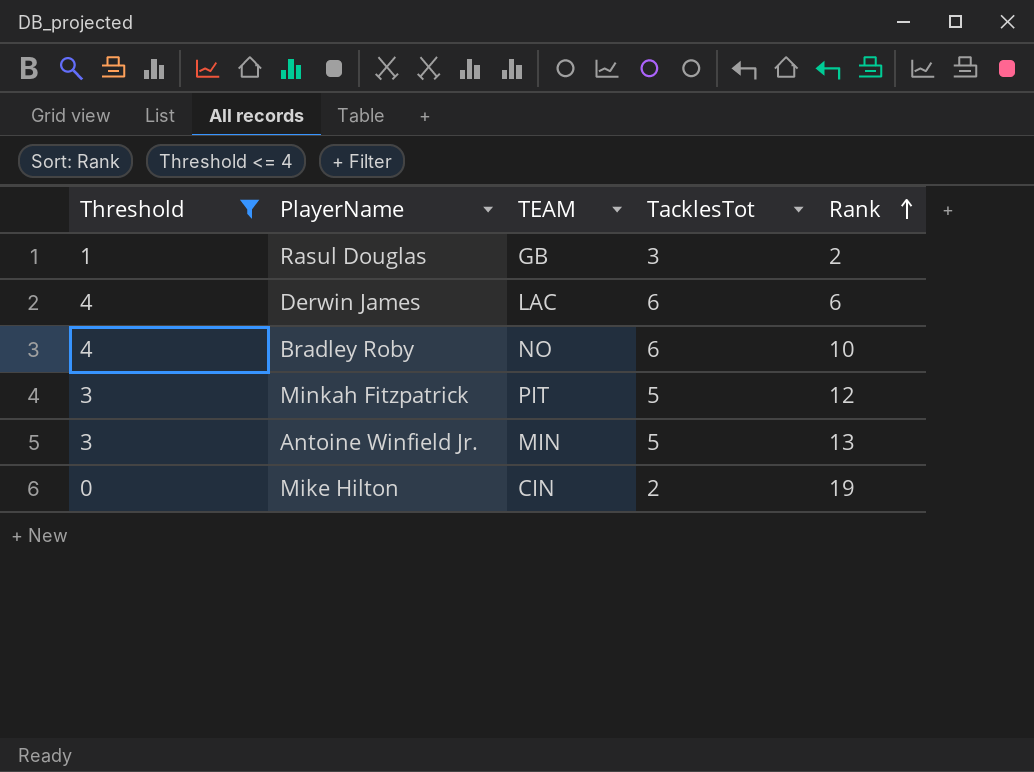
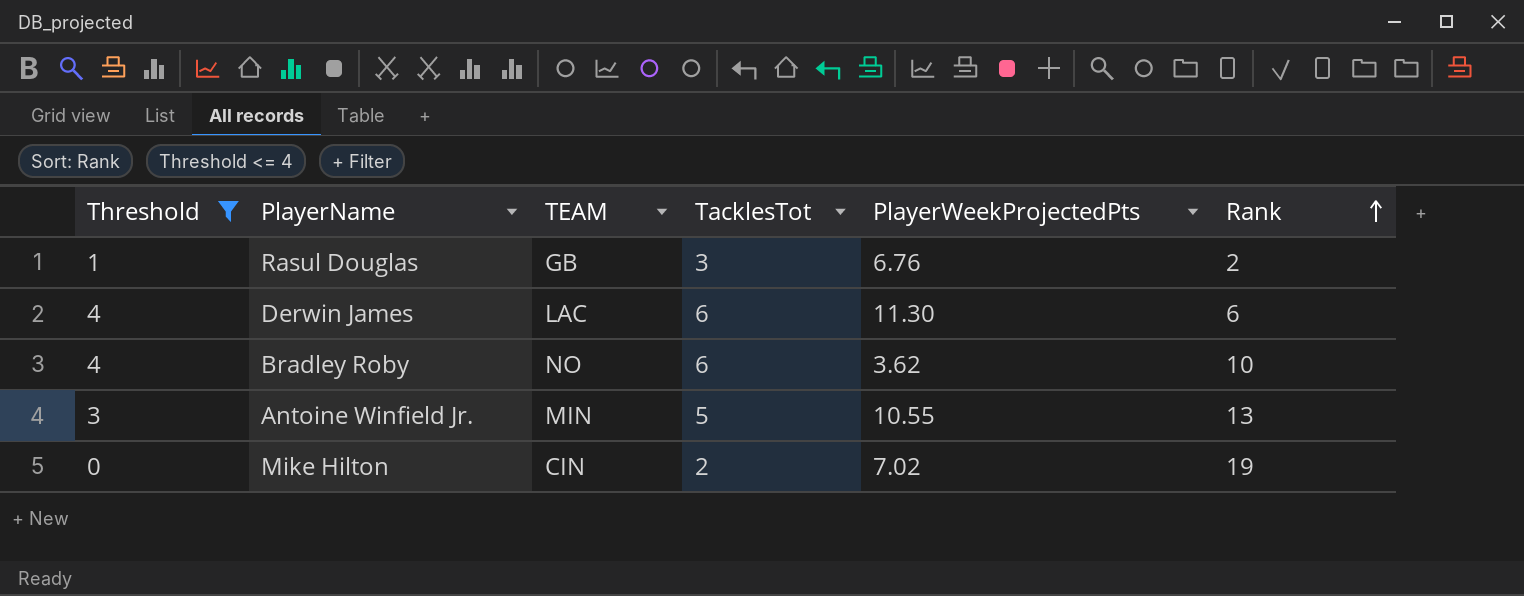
column PlayerWeekProjectedPts | position: none -> 5
row Minkah Fitzpatrick: 3 | PIT | 5 | 12 -> none

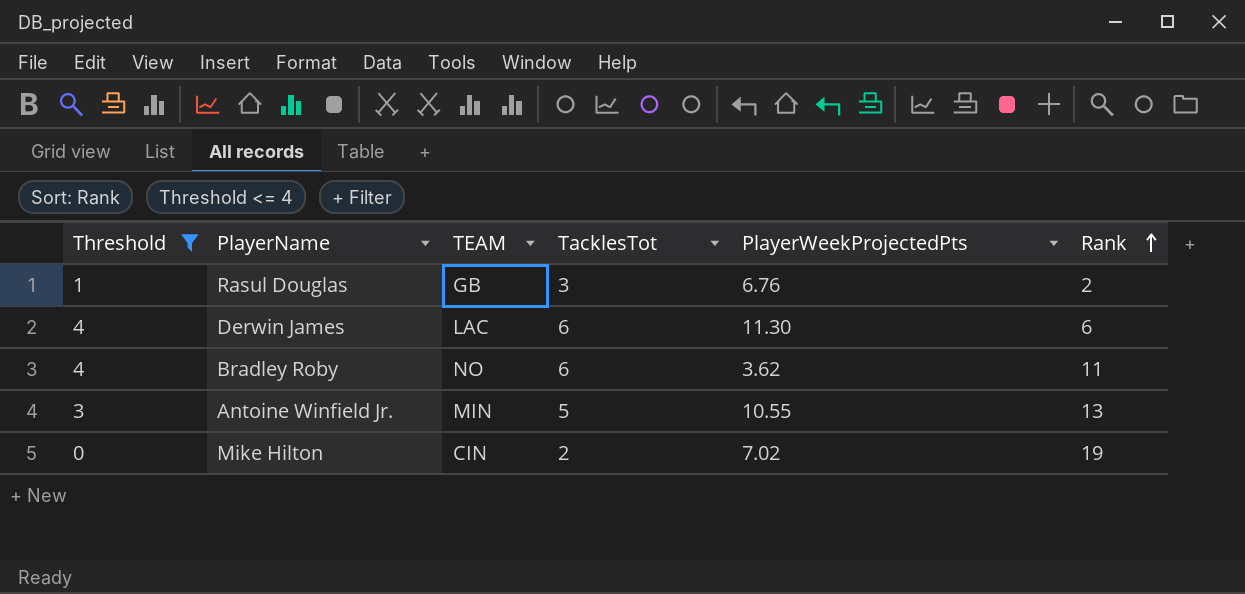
Bradley Roby | Rank: 10 -> 11

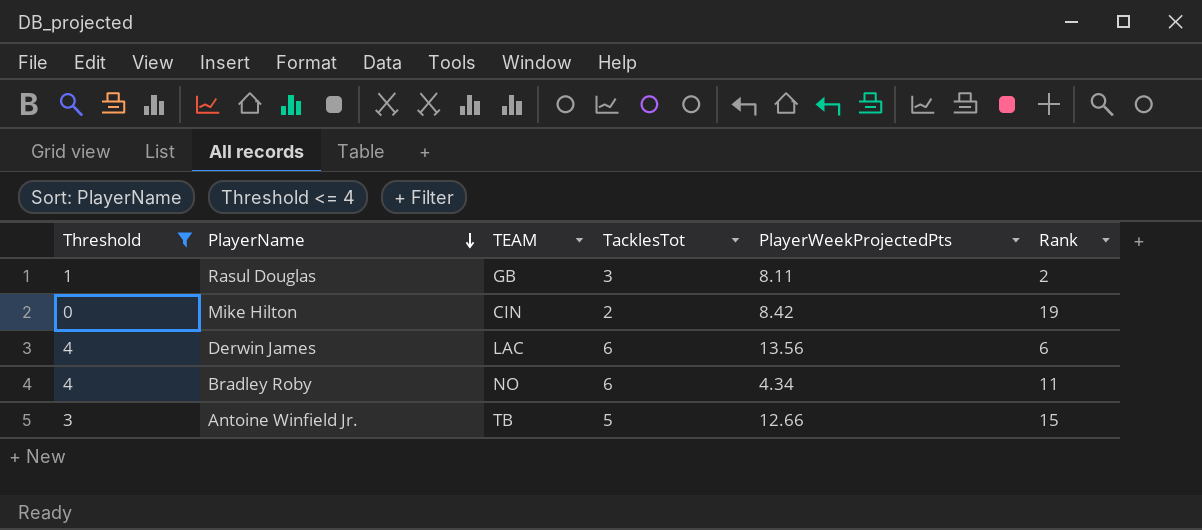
row order: Rank ascending -> PlayerName descending
Rasul Douglas | PlayerWeekProjectedPts: 6.76 -> 8.11
Mike Hilton | PlayerWeekProjectedPts: 7.02 -> 8.42
Derwin James | PlayerWeekProjectedPts: 11.30 -> 13.56
Bradley Roby | PlayerWeekProjectedPts: 3.62 -> 4.34
Antoine Winfield Jr. | TEAM: MIN -> TB
Antoine Winfield Jr. | PlayerWeekProjectedPts: 10.55 -> 12.66
Antoine Winfield Jr. | Rank: 13 -> 15

